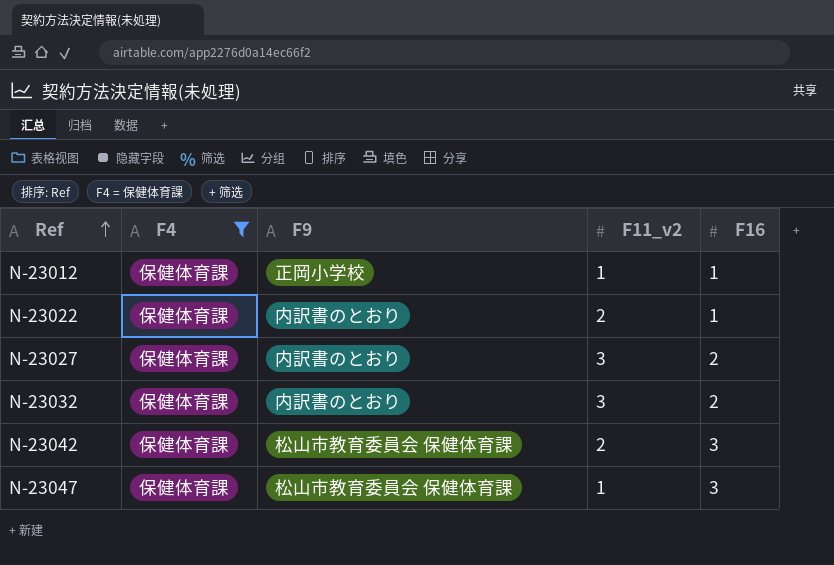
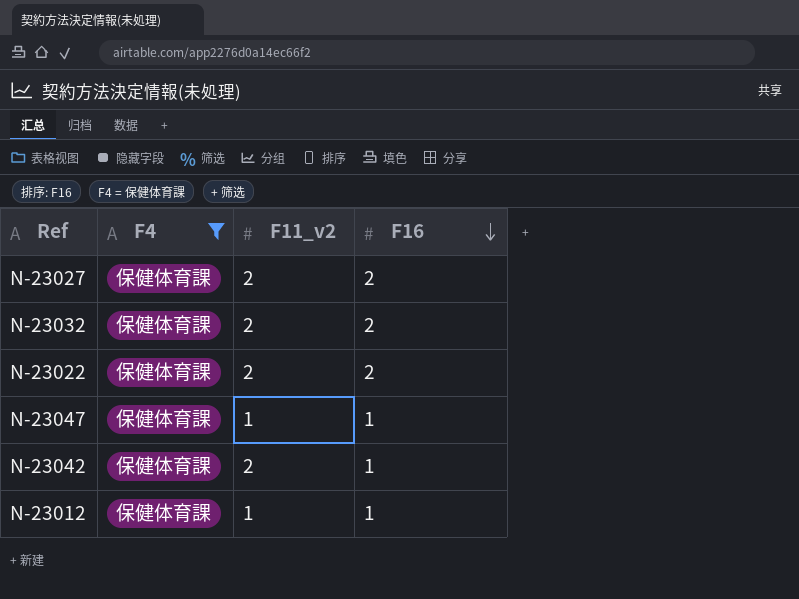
row order: Ref ascending -> F16 descending
column F9 | position: 3 -> none
N-23027 | F11_v2: 3 -> 2
N-23032 | F11_v2: 3 -> 2
N-23022 | F16: 1 -> 2
N-23047 | F16: 3 -> 1
N-23042 | F16: 3 -> 1

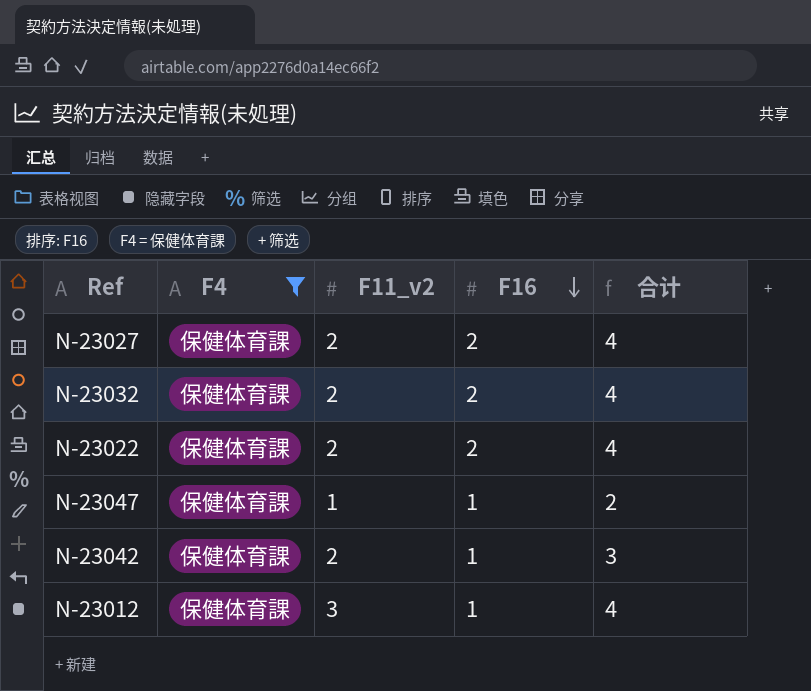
column 合计 | formula: none -> [F11_v2] + [F16]
N-23012 | F11_v2: 1 -> 3

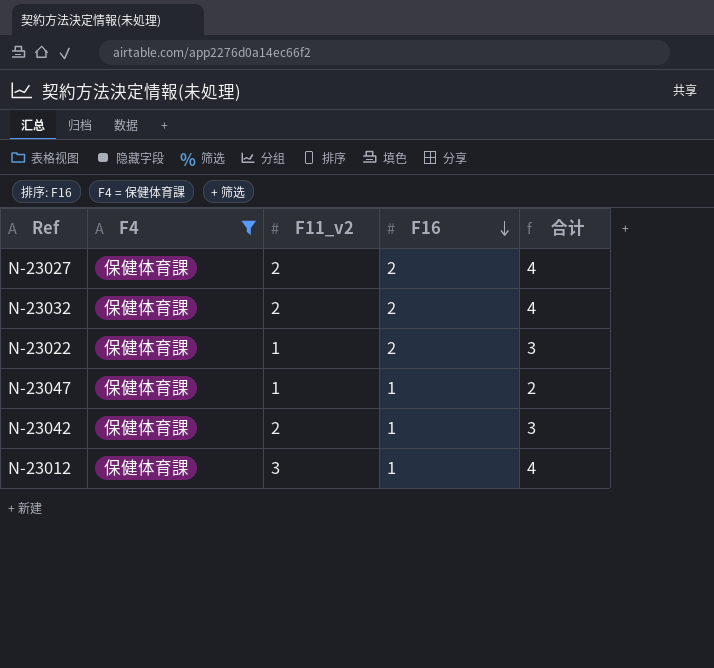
N-23022 | F11_v2: 2 -> 1
N-23022 | 合计: 4 -> 3

